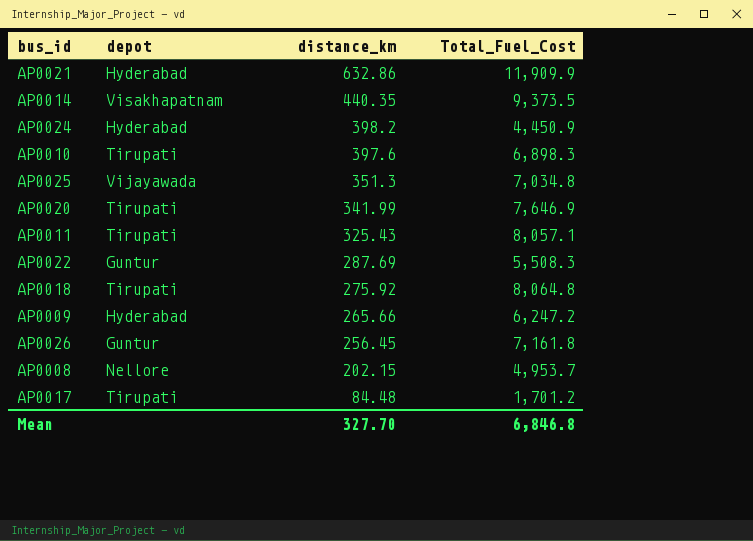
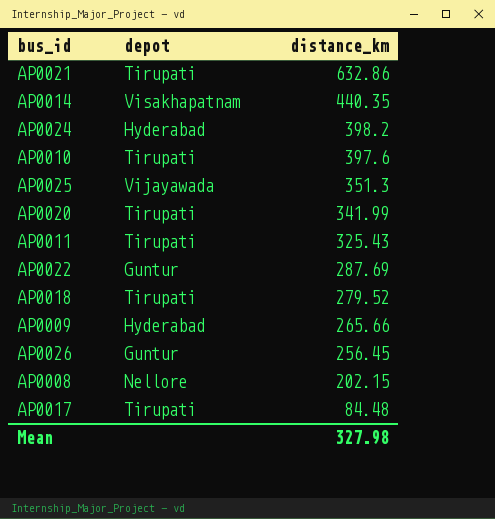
column Total_Fuel_Cost | position: 4 -> none
AP0021 | depot: Hyderabad -> Tirupati
AP0018 | distance_km: 275.92 -> 279.52
Mean | distance_km: 327.70 -> 327.98

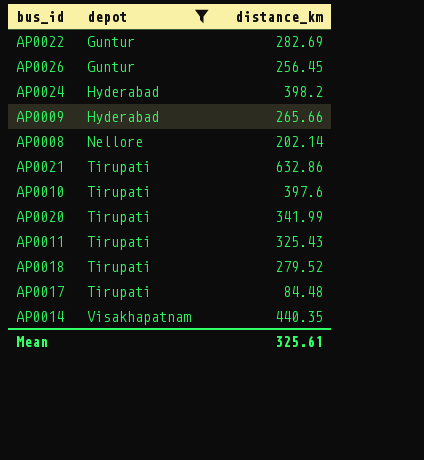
filter: none -> depot != Vijayawada
row order: distance_km descending -> depot ascending
AP0022 | distance_km: 287.69 -> 282.69
AP0008 | distance_km: 202.15 -> 202.14
Mean | distance_km: 327.98 -> 325.61

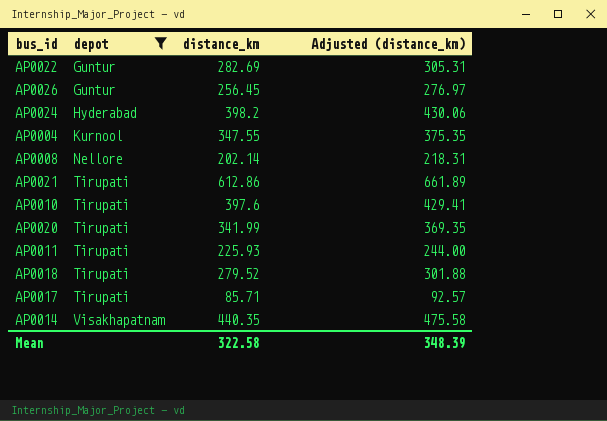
column Adjusted (distance_km) | formula: none -> [distance_km] * 1.08
row AP0009: Hyderabad | 265.66 -> none
row AP0004: none -> Kurnool | 347.55 | 375.35
AP0021 | distance_km: 632.86 -> 612.86
AP0011 | distance_km: 325.43 -> 225.93
AP0017 | distance_km: 84.48 -> 85.71
Mean | distance_km: 325.61 -> 322.58

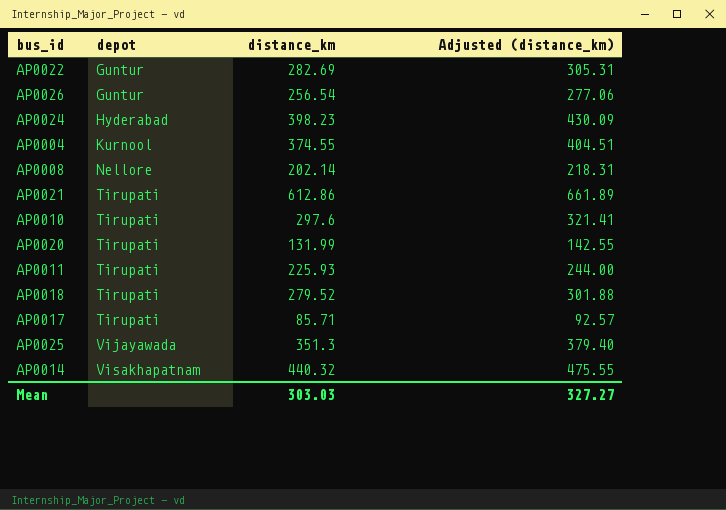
filter: depot != Vijayawada -> none
AP0026 | distance_km: 256.45 -> 256.54
AP0026 | Adjusted (distance_km): 276.97 -> 277.06
AP0024 | distance_km: 398.2 -> 398.23
AP0024 | Adjusted (distance_km): 430.06 -> 430.09
AP0004 | distance_km: 347.55 -> 374.55
AP0004 | Adjusted (distance_km): 375.35 -> 404.51
AP0010 | distance_km: 397.6 -> 297.6
AP0010 | Adjusted (distance_km): 429.41 -> 321.41
AP0020 | distance_km: 341.99 -> 131.99
AP0020 | Adjusted (distance_km): 369.35 -> 142.55
AP0014 | distance_km: 440.35 -> 440.32
AP0014 | Adjusted (distance_km): 475.58 -> 475.55
Mean | distance_km: 322.58 -> 303.03
Mean | Adjusted (distance_km): 348.39 -> 327.27

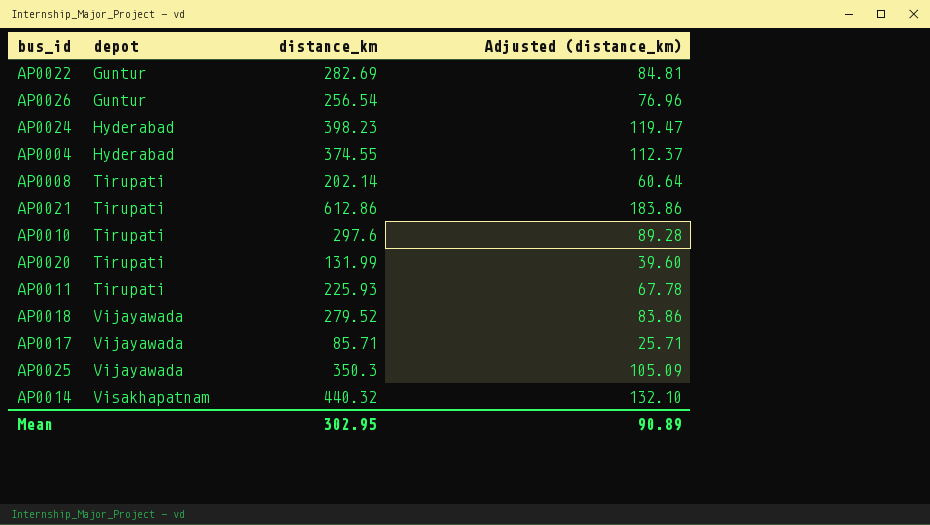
column Adjusted (distance_km) | formula: [distance_km] * 1.08 -> [distance_km] * 0.3
AP0004 | depot: Kurnool -> Hyderabad
AP0008 | depot: Nellore -> Tirupati
AP0018 | depot: Tirupati -> Vijayawada
AP0017 | depot: Tirupati -> Vijayawada
AP0025 | distance_km: 351.3 -> 350.3
Mean | distance_km: 303.03 -> 302.95
Mean | Adjusted (distance_km): 327.27 -> 90.89

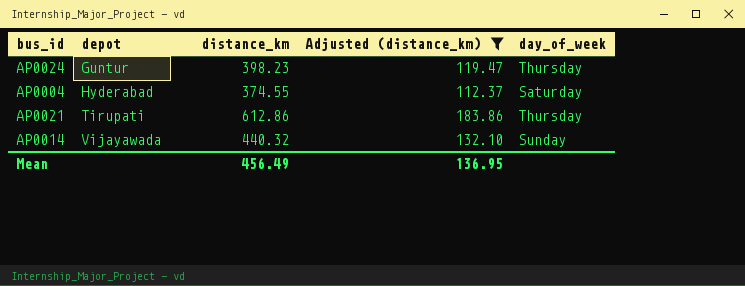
filter: none -> Adjusted (distance_km) >= 112.37
column day_of_week | position: none -> 5
AP0024 | depot: Hyderabad -> Guntur
AP0014 | depot: Visakhapatnam -> Vijayawada
Mean | distance_km: 302.95 -> 456.49
Mean | Adjusted (distance_km): 90.89 -> 136.95

